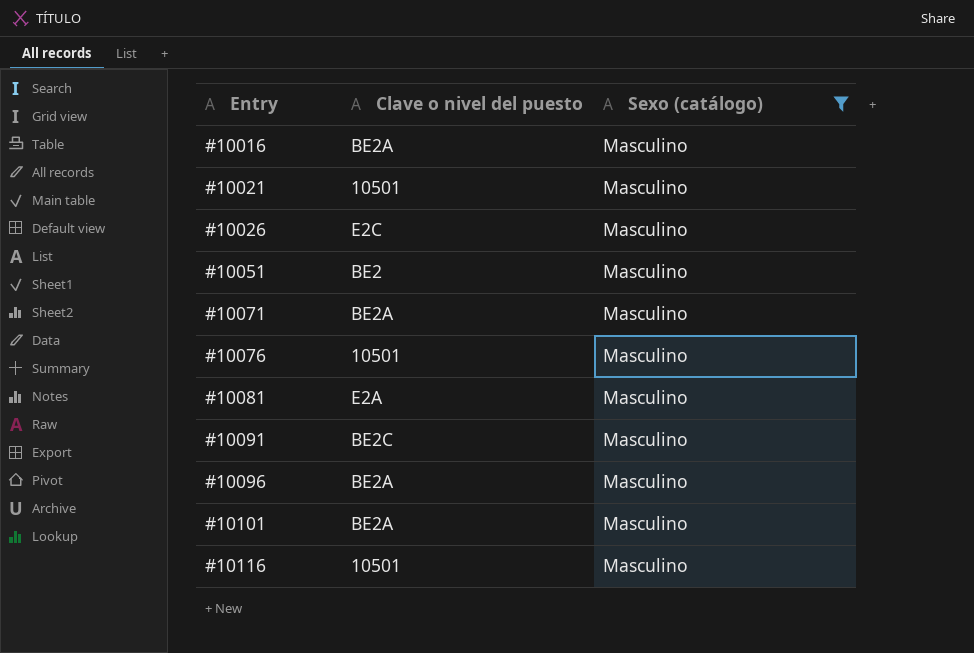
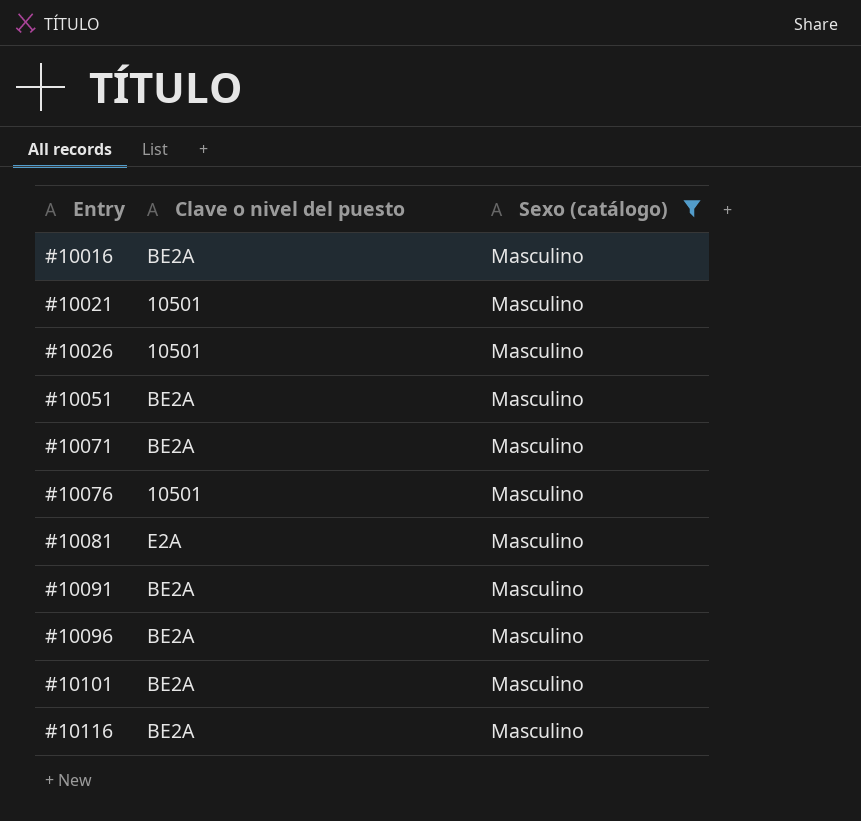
#10026 | Clave o nivel del puesto: E2C -> 10501
#10051 | Clave o nivel del puesto: BE2 -> BE2A
#10091 | Clave o nivel del puesto: BE2C -> BE2A
#10116 | Clave o nivel del puesto: 10501 -> BE2A

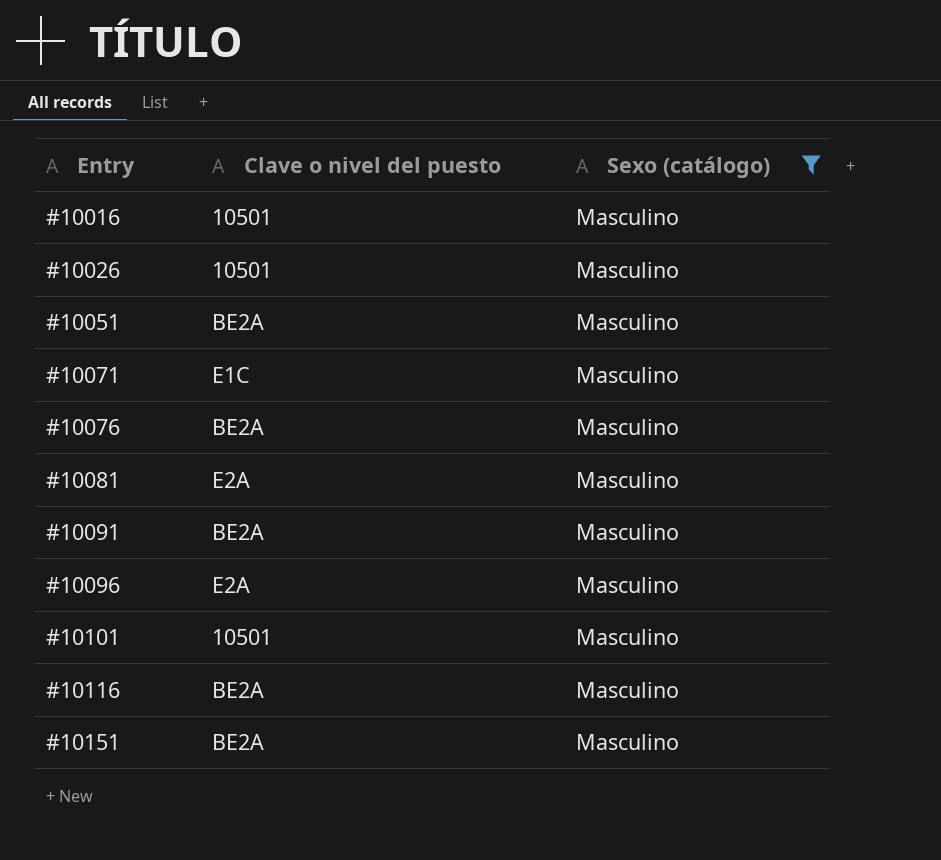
row #10021: 10501 | Masculino -> none
#10016 | Clave o nivel del puesto: BE2A -> 10501
#10071 | Clave o nivel del puesto: BE2A -> E1C
#10076 | Clave o nivel del puesto: 10501 -> BE2A
#10096 | Clave o nivel del puesto: BE2A -> E2A
#10101 | Clave o nivel del puesto: BE2A -> 10501
row #10151: none -> BE2A | Masculino

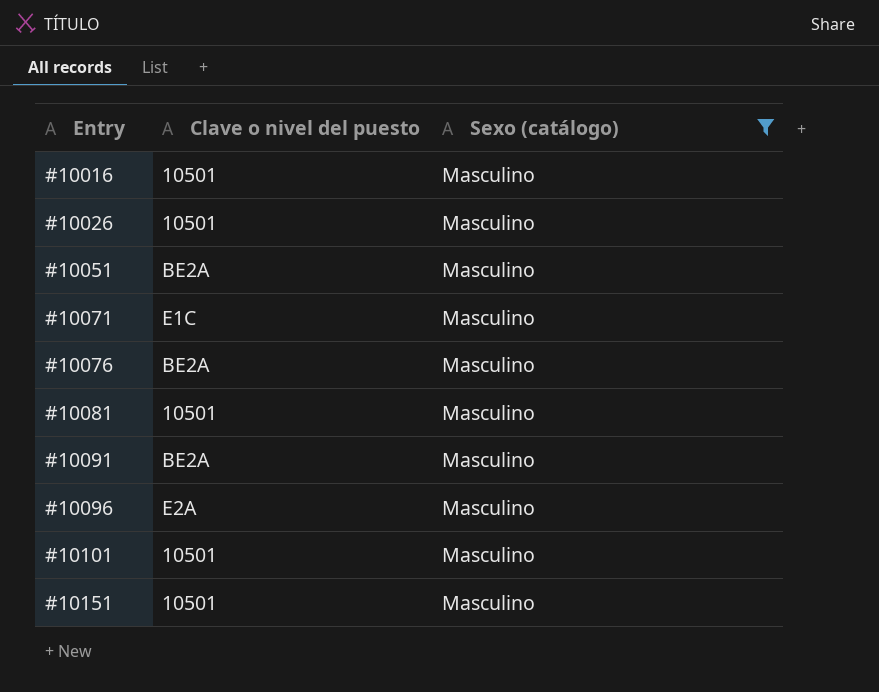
row #10116: BE2A | Masculino -> none
#10081 | Clave o nivel del puesto: E2A -> 10501
#10151 | Clave o nivel del puesto: BE2A -> 10501

